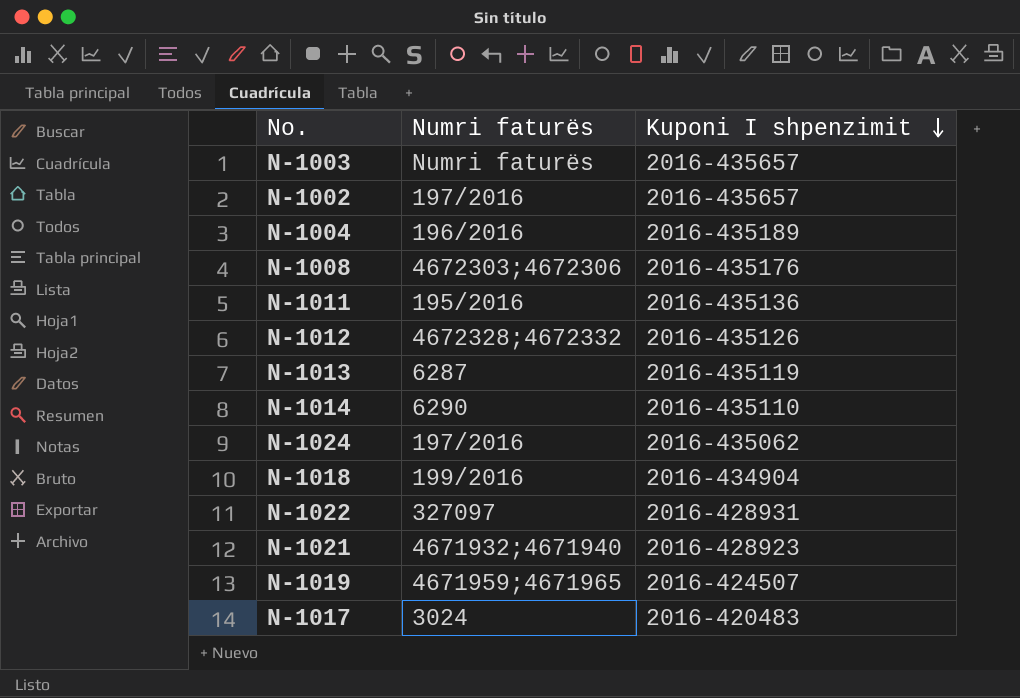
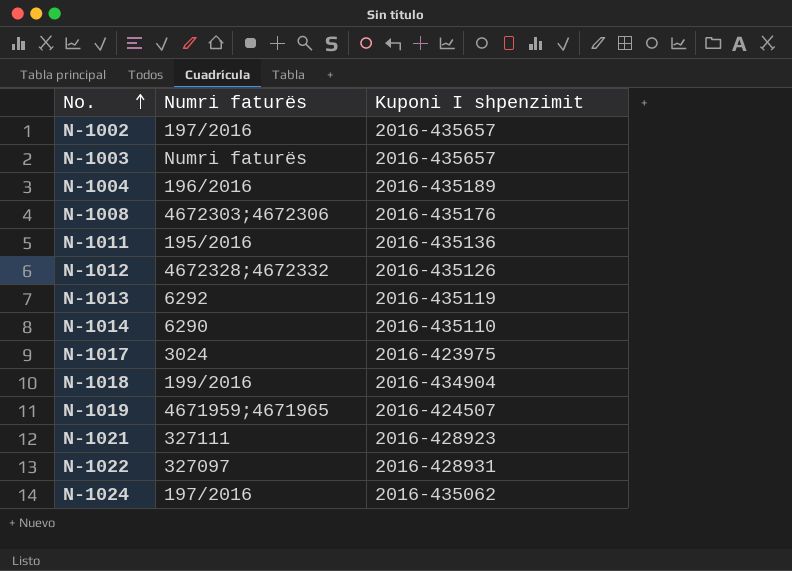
row order: Kuponi I shpenzimit descending -> No. ascending
N-1013 | Numri faturës: 6287 -> 6292
N-1017 | Kuponi I shpenzimit: 2016-420483 -> 2016-423975
N-1021 | Numri faturës: 4671932;4671940 -> 327111

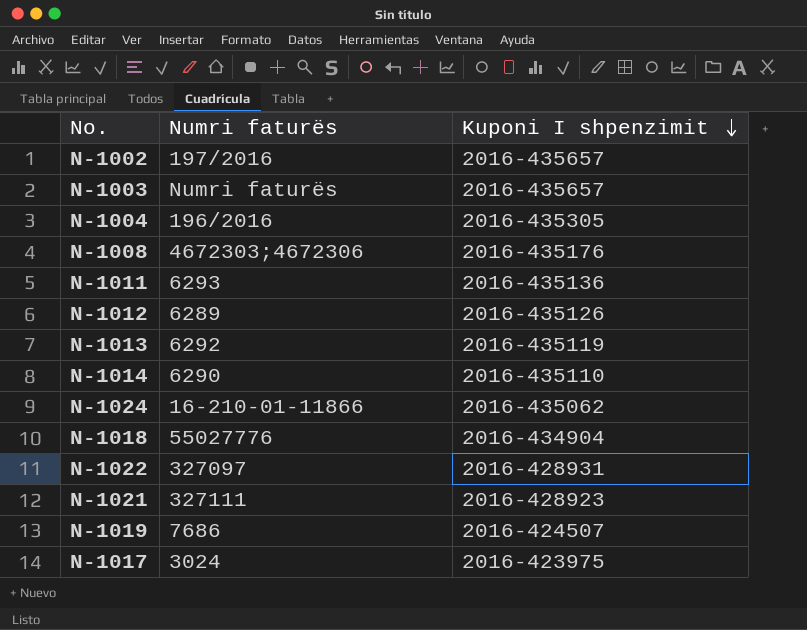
row order: No. ascending -> Kuponi I shpenzimit descending
N-1004 | Kuponi I shpenzimit: 2016-435189 -> 2016-435305
N-1011 | Numri faturës: 195/2016 -> 6293
N-1012 | Numri faturës: 4672328;4672332 -> 6289
N-1024 | Numri faturës: 197/2016 -> 16-210-01-11866
N-1018 | Numri faturës: 199/2016 -> 55027776
N-1019 | Numri faturës: 4671959;4671965 -> 7686

